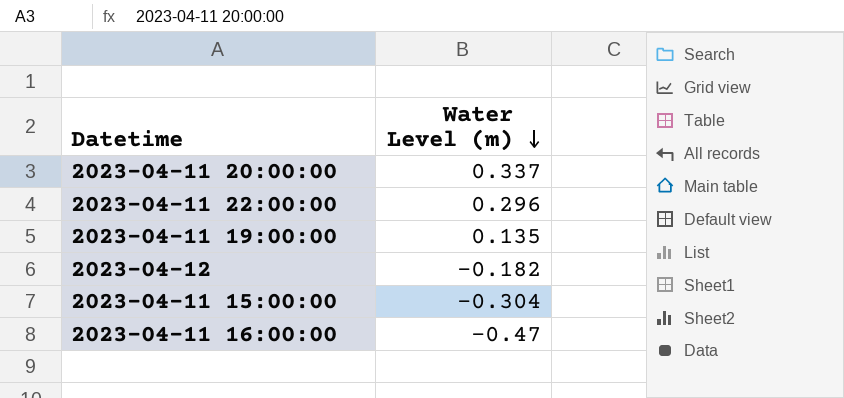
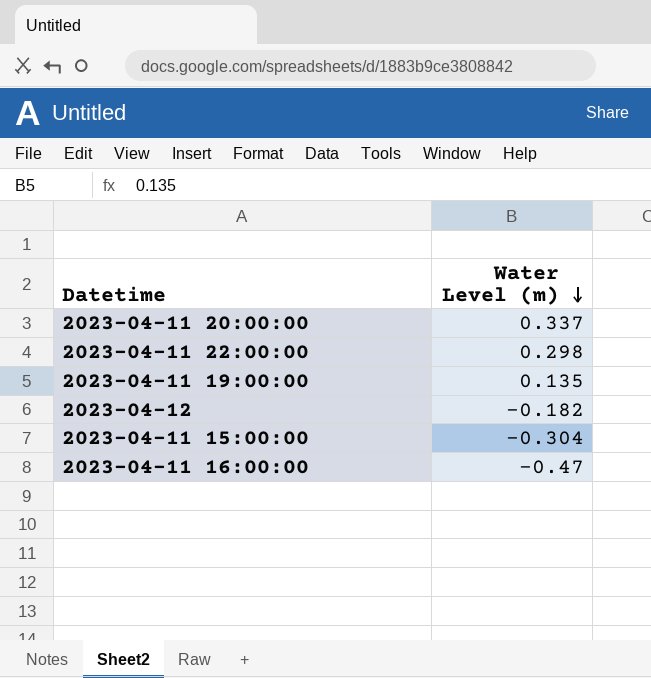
2023-04-11 22:00:00 | Water Level (m): 0.296 -> 0.298

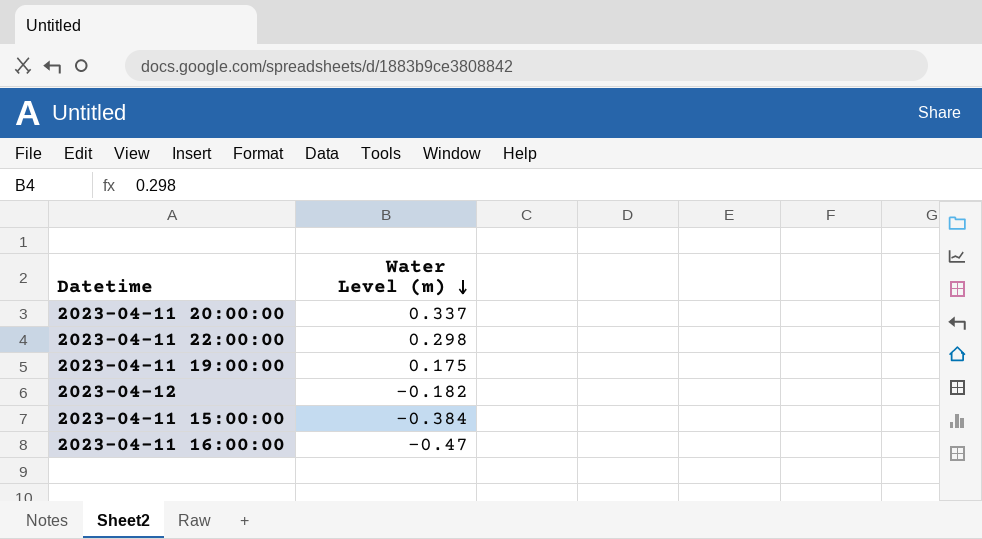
2023-04-11 19:00:00 | Water Level (m): 0.135 -> 0.175
2023-04-11 15:00:00 | Water Level (m): -0.304 -> -0.384

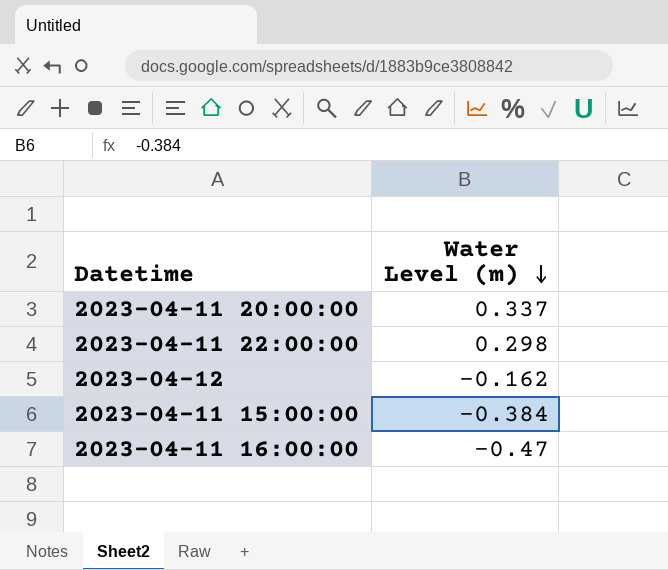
row 2023-04-11 19:00:00: 0.175 -> none
2023-04-12 | Water Level (m): -0.182 -> -0.162

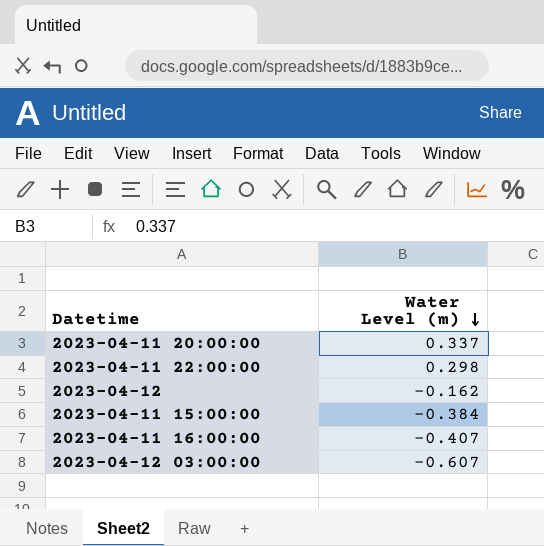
2023-04-11 16:00:00 | Water Level (m): -0.47 -> -0.407
row 2023-04-12 03:00:00: none -> -0.607

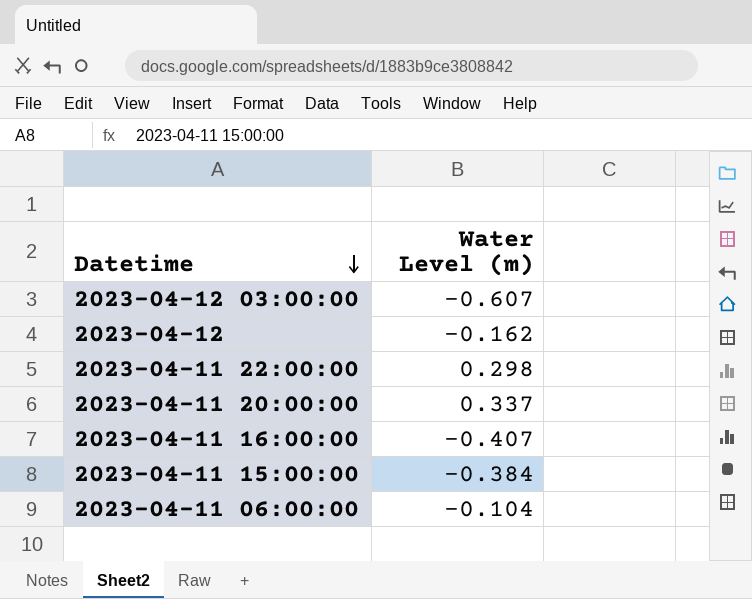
row order: Water Level (m) descending -> Datetime descending
row 2023-04-11 06:00:00: none -> -0.104

